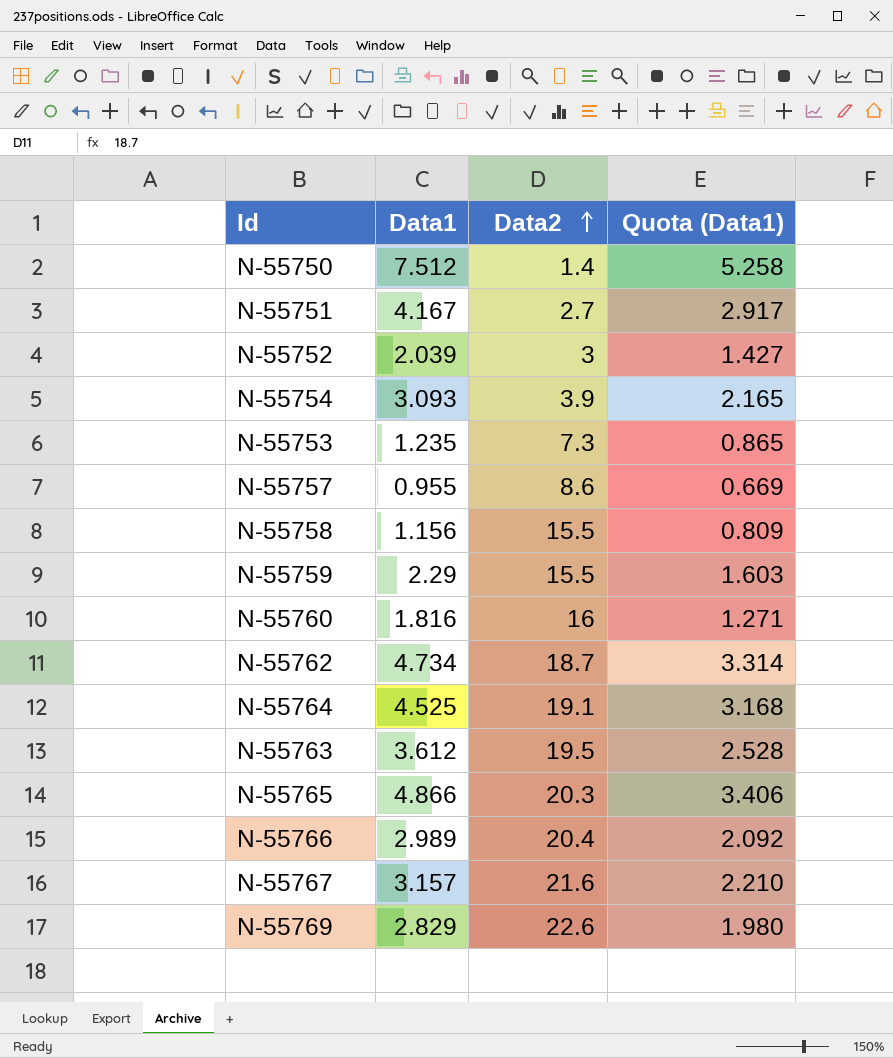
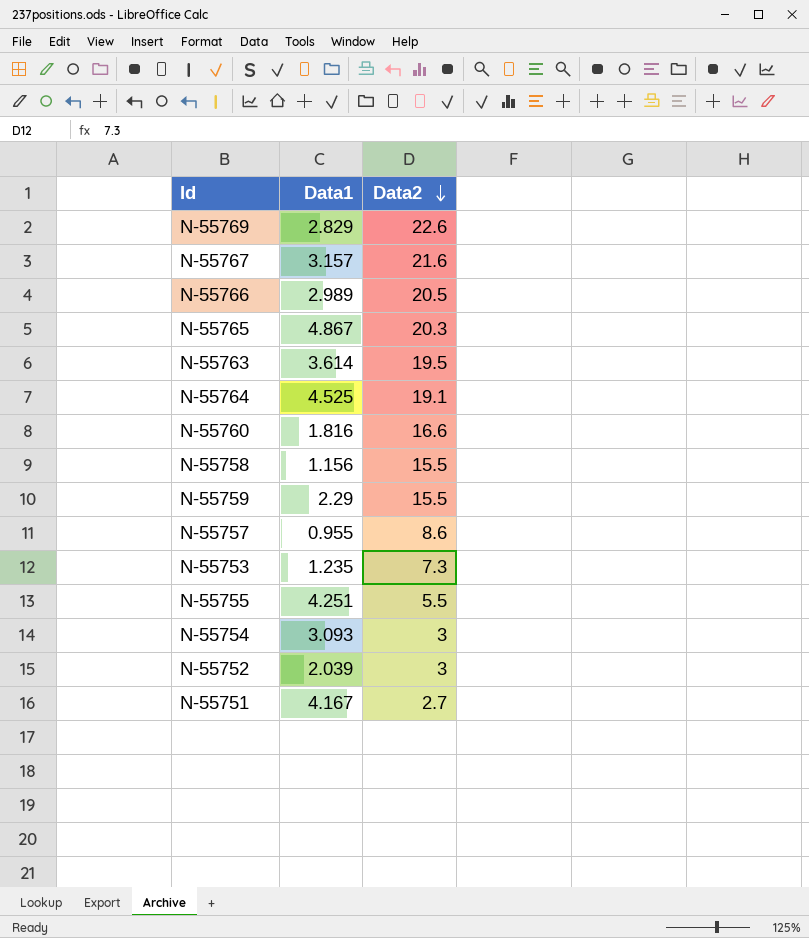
row order: Data2 ascending -> Data2 descending
column Quota (Data1) | formula: [Data1] * 0.7 -> none
row N-55750: 7.512 | 1.4 | 5.258 -> none
row N-55762: 4.734 | 18.7 | 3.314 -> none
N-55766 | Data2: 20.4 -> 20.5
N-55765 | Data1: 4.866 -> 4.867
N-55763 | Data1: 3.612 -> 3.614
N-55760 | Data2: 16 -> 16.6
row N-55755: none -> 4.251 | 5.5
N-55754 | Data2: 3.9 -> 3

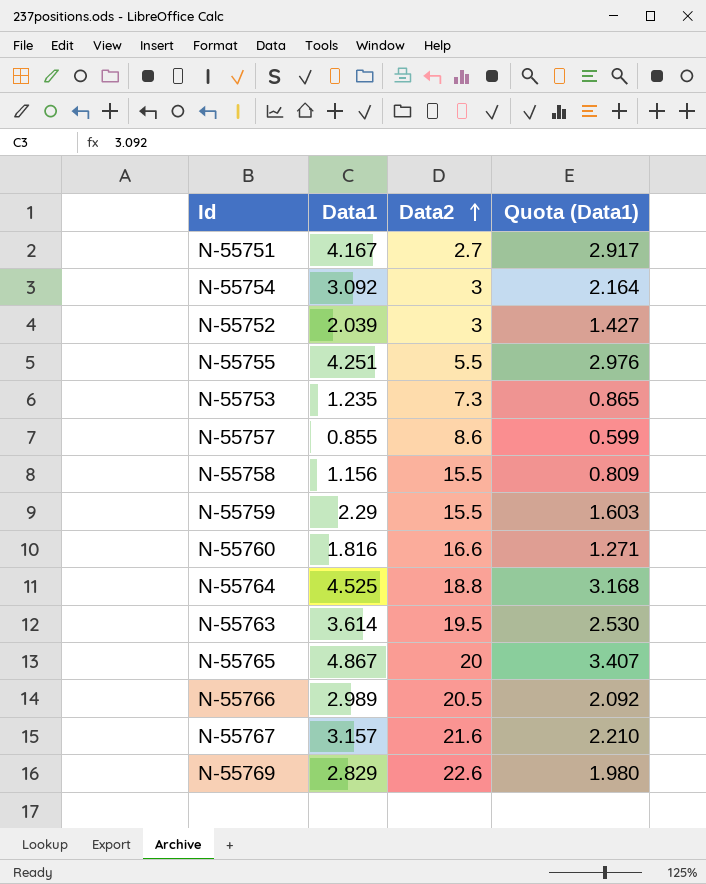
row order: Data2 descending -> Data2 ascending
column Quota (Data1) | formula: none -> [Data1] * 0.7
N-55754 | Data1: 3.093 -> 3.092
N-55757 | Data1: 0.955 -> 0.855
N-55764 | Data2: 19.1 -> 18.8
N-55765 | Data2: 20.3 -> 20

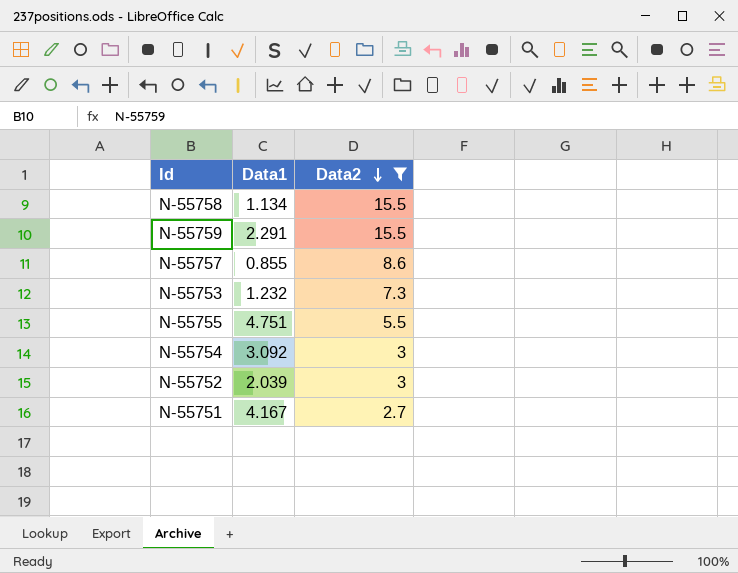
filter: none -> Data2 <= 15.5
row order: Data2 ascending -> Data2 descending
column Quota (Data1) | formula: [Data1] * 0.7 -> none
N-55758 | Data1: 1.156 -> 1.134
N-55759 | Data1: 2.29 -> 2.291
N-55753 | Data1: 1.235 -> 1.232
N-55755 | Data1: 4.251 -> 4.751

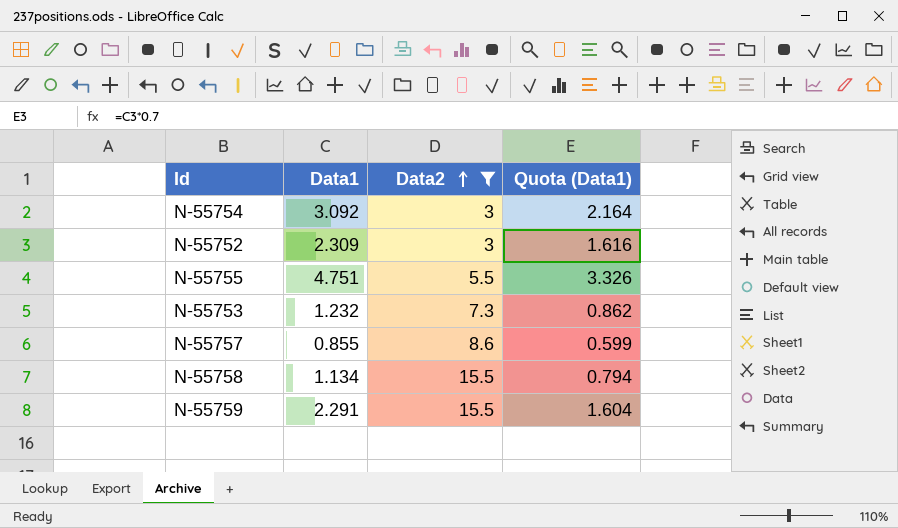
row order: Data2 descending -> Data2 ascending
column Quota (Data1) | formula: none -> [Data1] * 0.7
row N-55751: 4.167 | 2.7 -> none
N-55752 | Data1: 2.039 -> 2.309

